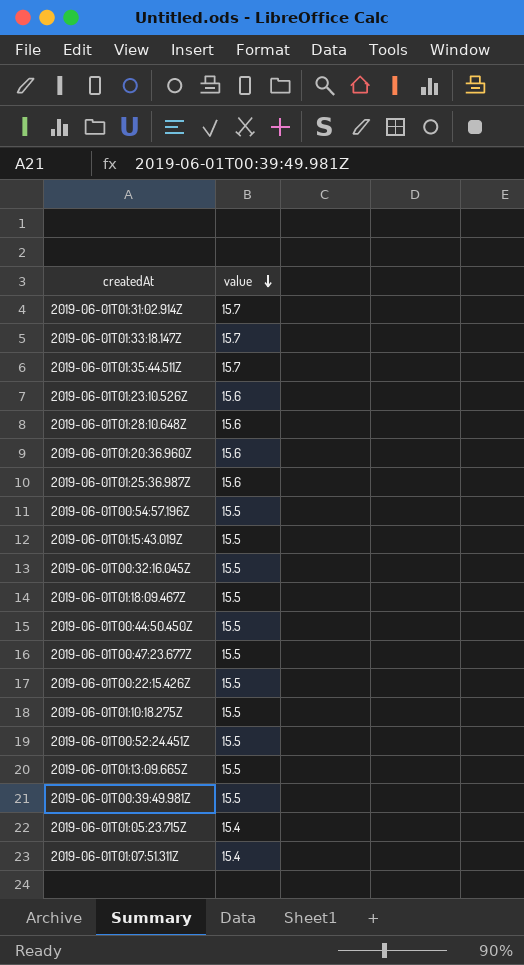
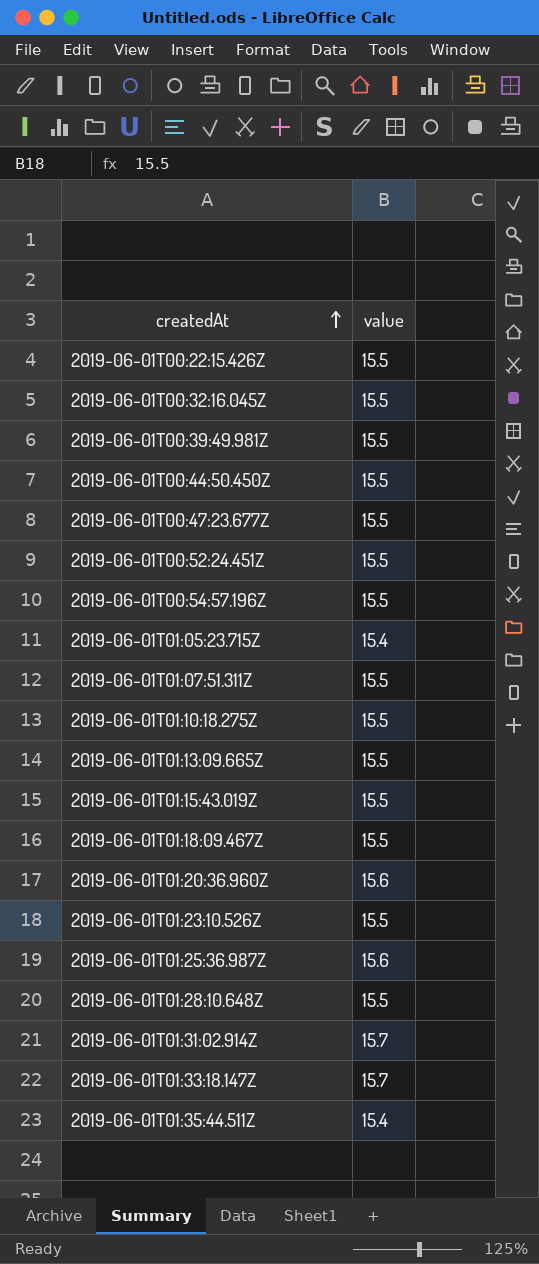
row order: value descending -> createdAt ascending
2019-06-01T01:07:51.311Z | value: 15.4 -> 15.5
2019-06-01T01:23:10.526Z | value: 15.6 -> 15.5
2019-06-01T01:28:10.648Z | value: 15.6 -> 15.5
2019-06-01T01:35:44.511Z | value: 15.7 -> 15.4

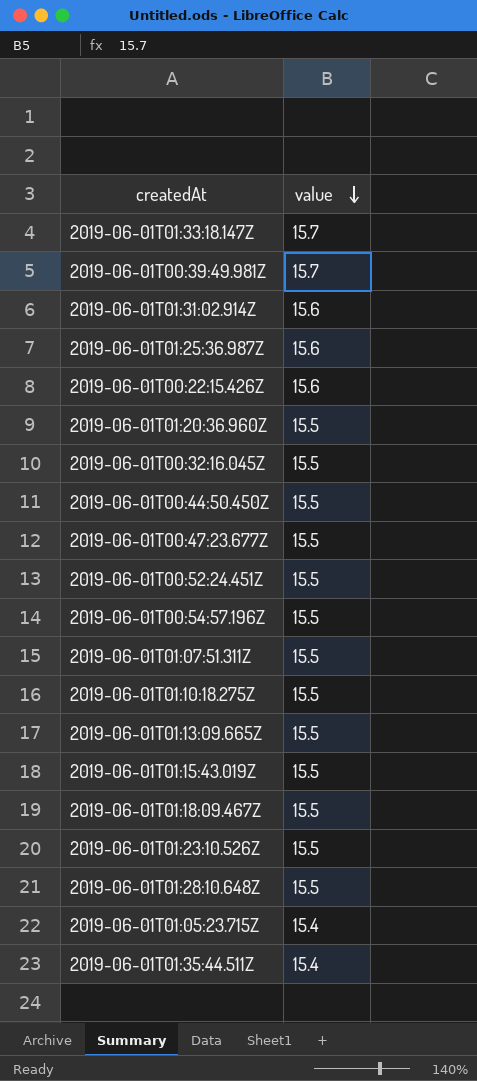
row order: createdAt ascending -> value descending
2019-06-01T00:39:49.981Z | value: 15.5 -> 15.7
2019-06-01T01:31:02.914Z | value: 15.7 -> 15.6
2019-06-01T00:22:15.426Z | value: 15.5 -> 15.6
2019-06-01T01:20:36.960Z | value: 15.6 -> 15.5

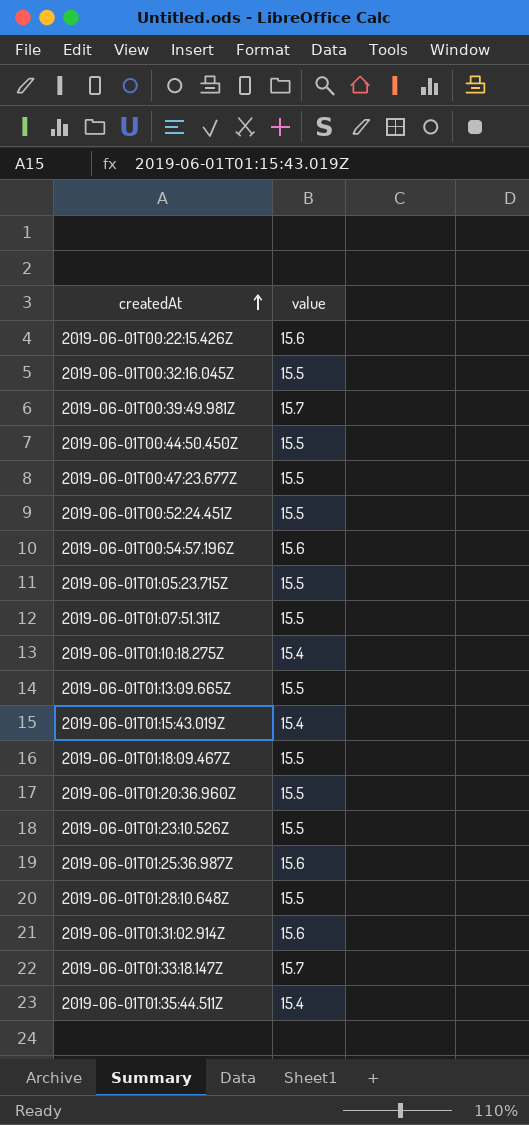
row order: value descending -> createdAt ascending
2019-06-01T00:54:57.196Z | value: 15.5 -> 15.6
2019-06-01T01:05:23.715Z | value: 15.4 -> 15.5
2019-06-01T01:10:18.275Z | value: 15.5 -> 15.4
2019-06-01T01:15:43.019Z | value: 15.5 -> 15.4

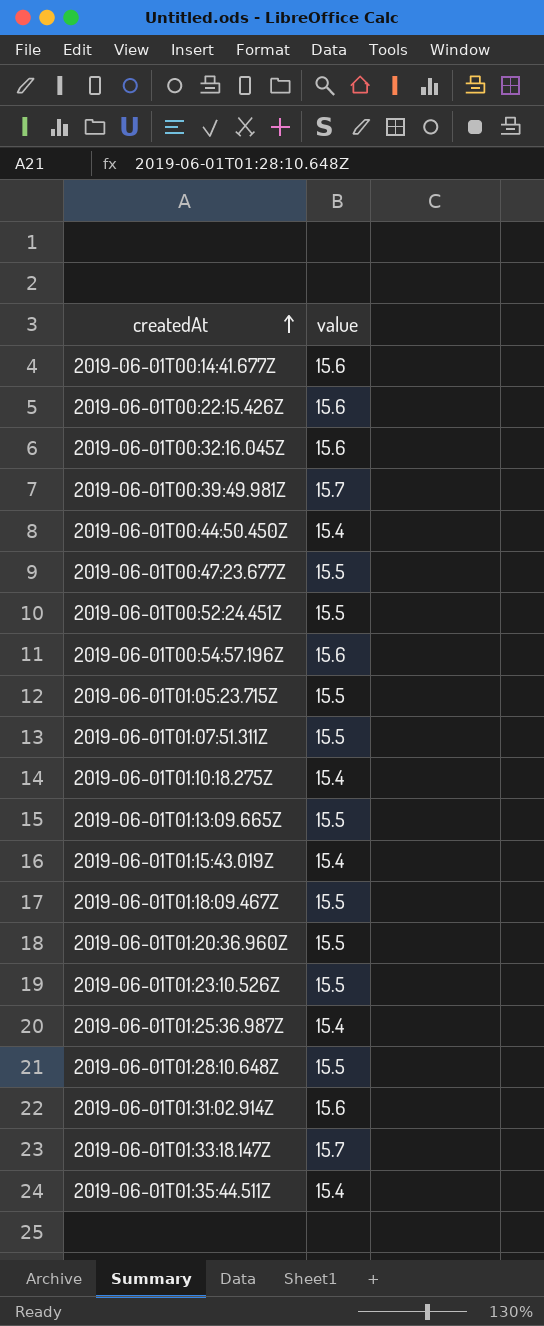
row 2019-06-01T00:14:41.677Z: none -> 15.6
2019-06-01T00:32:16.045Z | value: 15.5 -> 15.6
2019-06-01T00:44:50.450Z | value: 15.5 -> 15.4
2019-06-01T01:25:36.987Z | value: 15.6 -> 15.4

